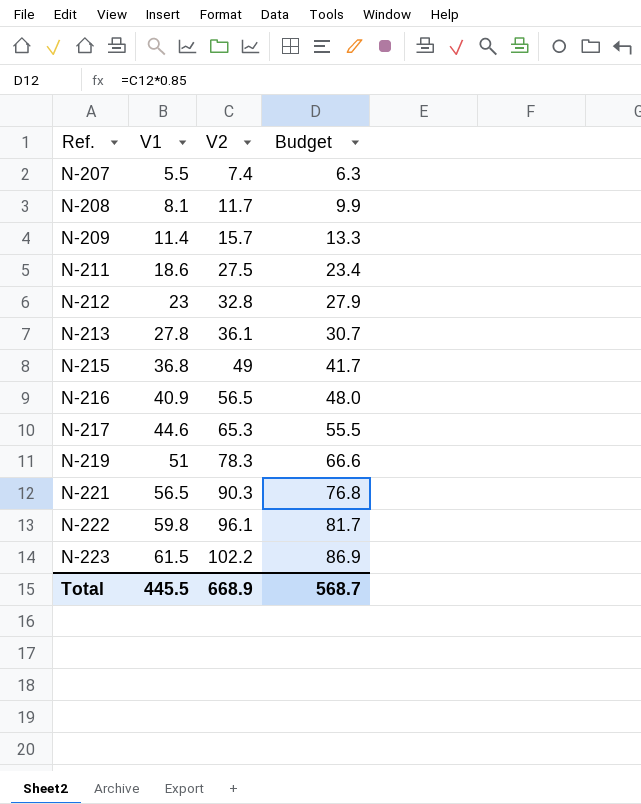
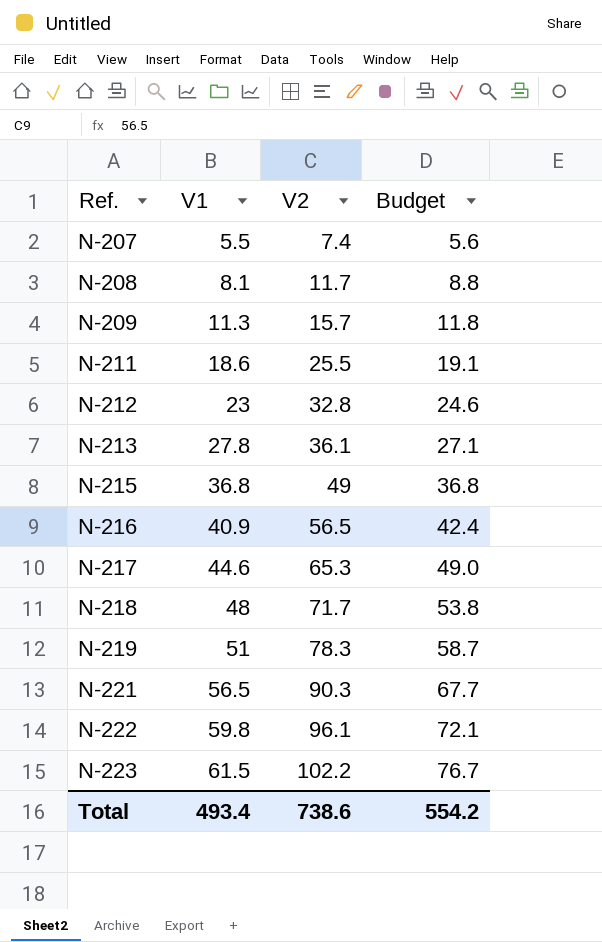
column Budget | formula: [V2] * 0.85 -> [V2] * 0.75
N-209 | V1: 11.4 -> 11.3
N-211 | V2: 27.5 -> 25.5
row N-218: none -> 48 | 71.7 | 53.8
Total | V1: 445.5 -> 493.4
Total | V2: 668.9 -> 738.6
Total | Budget: 568.7 -> 554.2

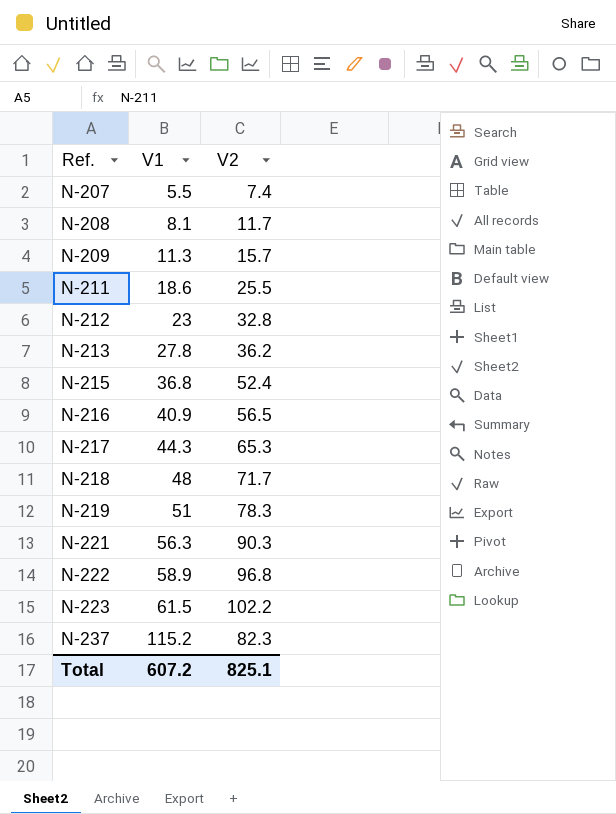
column Budget | formula: [V2] * 0.75 -> none
N-213 | V2: 36.1 -> 36.2
N-215 | V2: 49 -> 52.4
N-217 | V1: 44.6 -> 44.3
N-221 | V1: 56.5 -> 56.3
N-222 | V1: 59.8 -> 58.9
N-222 | V2: 96.1 -> 96.8
row N-237: none -> 115.2 | 82.3
Total | V1: 493.4 -> 607.2
Total | V2: 738.6 -> 825.1

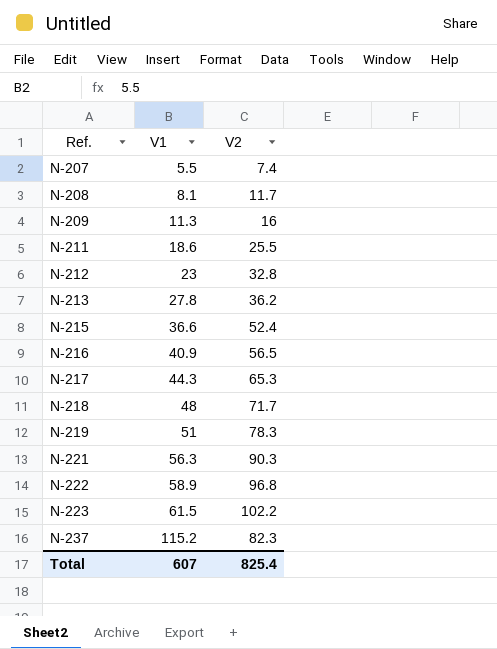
N-209 | V2: 15.7 -> 16
N-215 | V1: 36.8 -> 36.6
Total | V1: 607.2 -> 607
Total | V2: 825.1 -> 825.4

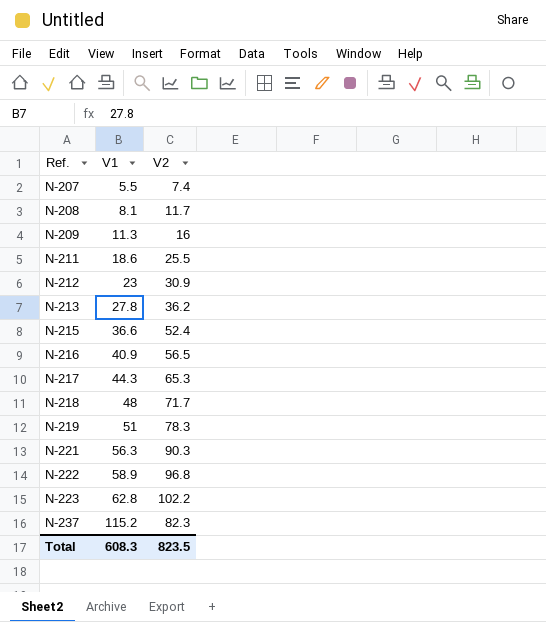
N-212 | V2: 32.8 -> 30.9
N-223 | V1: 61.5 -> 62.8
Total | V1: 607 -> 608.3
Total | V2: 825.4 -> 823.5

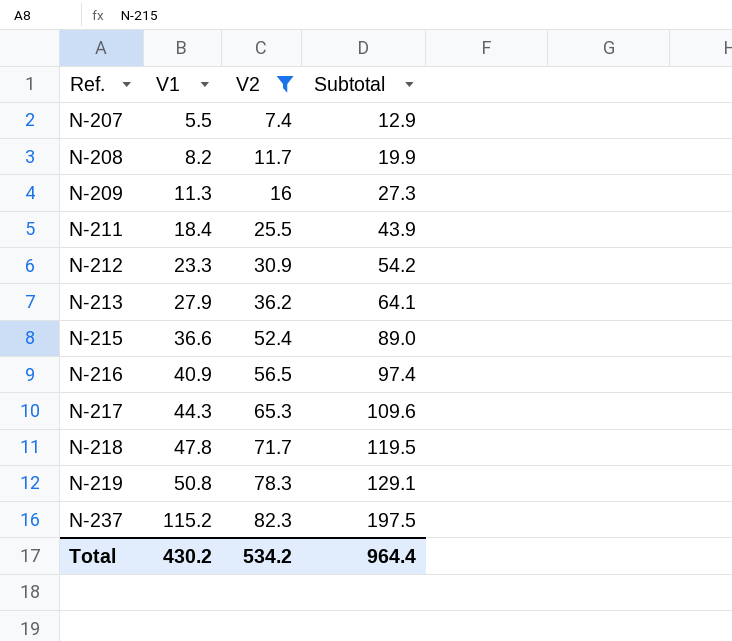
filter: none -> V2 <= 82.3
column Subtotal | formula: none -> [V1] + [V2]
N-208 | V1: 8.1 -> 8.2
N-211 | V1: 18.6 -> 18.4
N-212 | V1: 23 -> 23.3
N-213 | V1: 27.8 -> 27.9
N-218 | V1: 48 -> 47.8
N-219 | V1: 51 -> 50.8
Total | V1: 608.3 -> 430.2
Total | V2: 823.5 -> 534.2

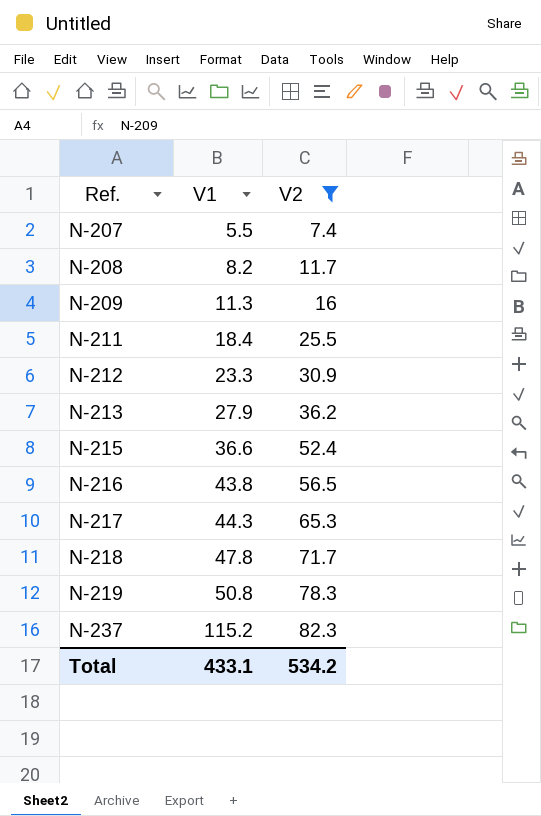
column Subtotal | formula: [V1] + [V2] -> none
N-216 | V1: 40.9 -> 43.8
Total | V1: 430.2 -> 433.1

